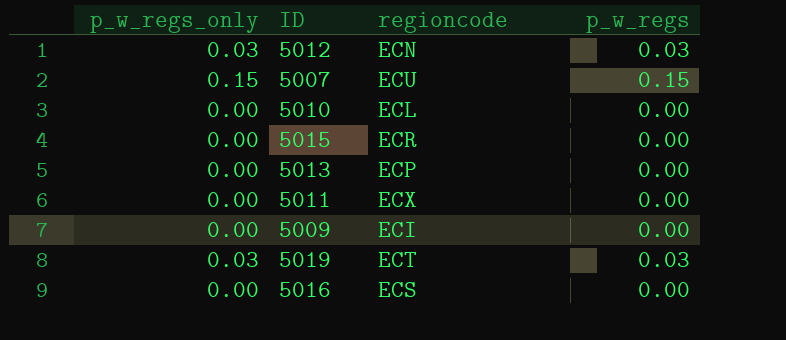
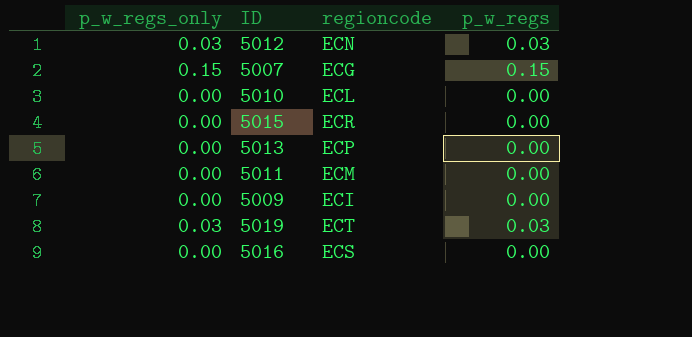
5007 | regioncode: ECU -> ECG
5011 | regioncode: ECX -> ECM

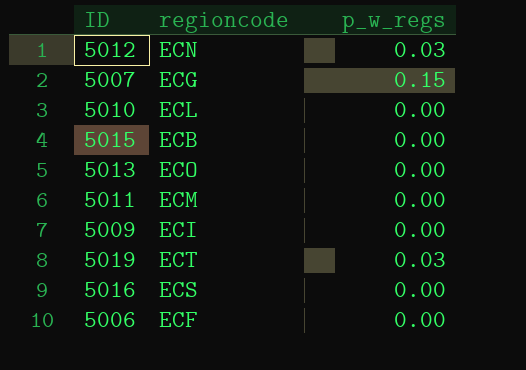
column p_w_regs_only | position: 1 -> none
5015 | regioncode: ECR -> ECB
5013 | regioncode: ECP -> ECO
row 5006: none -> ECF | 0.00

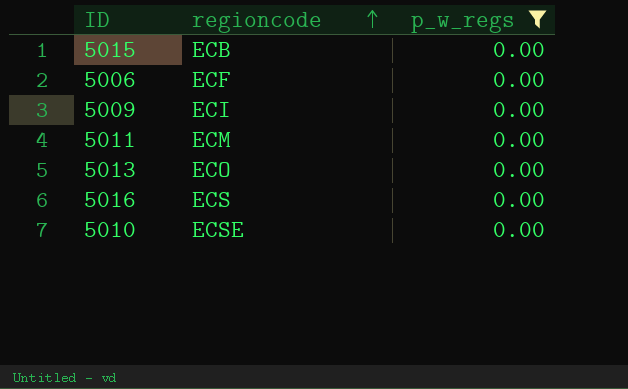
filter: none -> p_w_regs = 0.00
row order: none -> regioncode ascending
5010 | regioncode: ECL -> ECSE

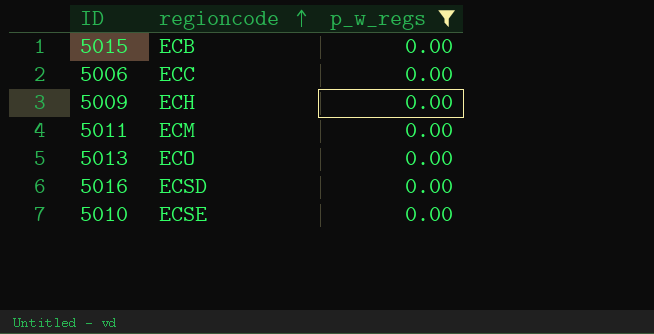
5006 | regioncode: ECF -> ECC
5009 | regioncode: ECI -> ECH
5016 | regioncode: ECS -> ECSD

